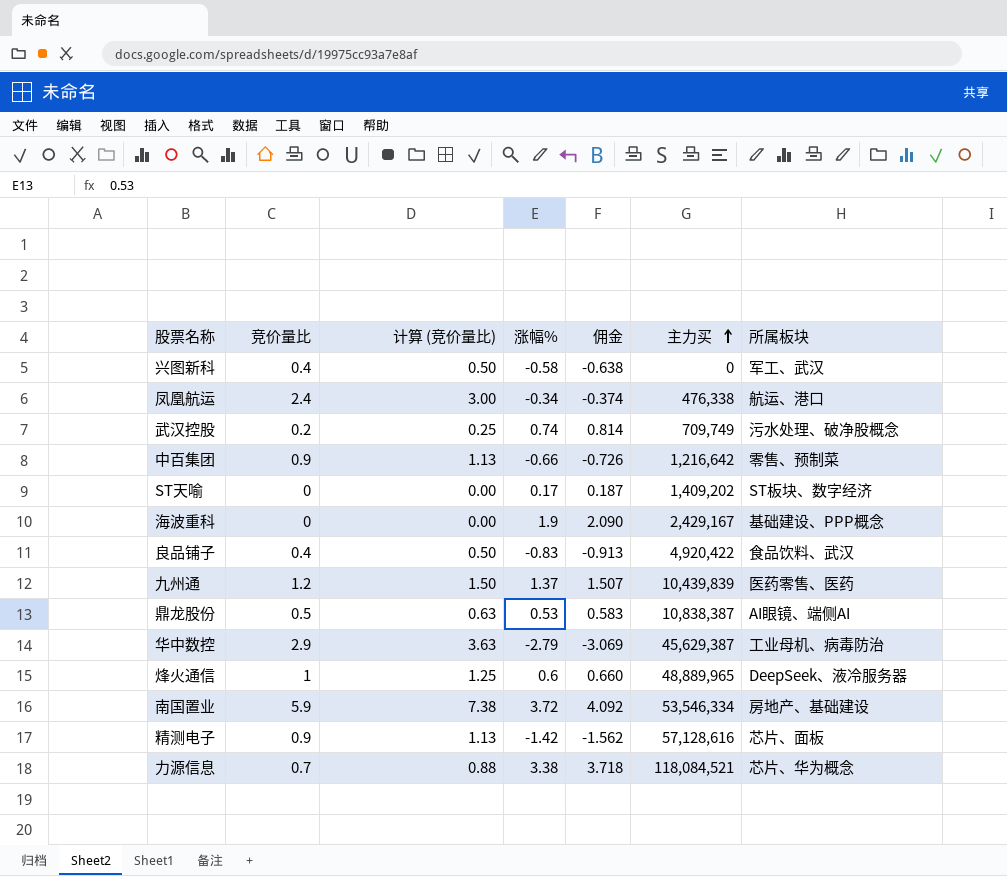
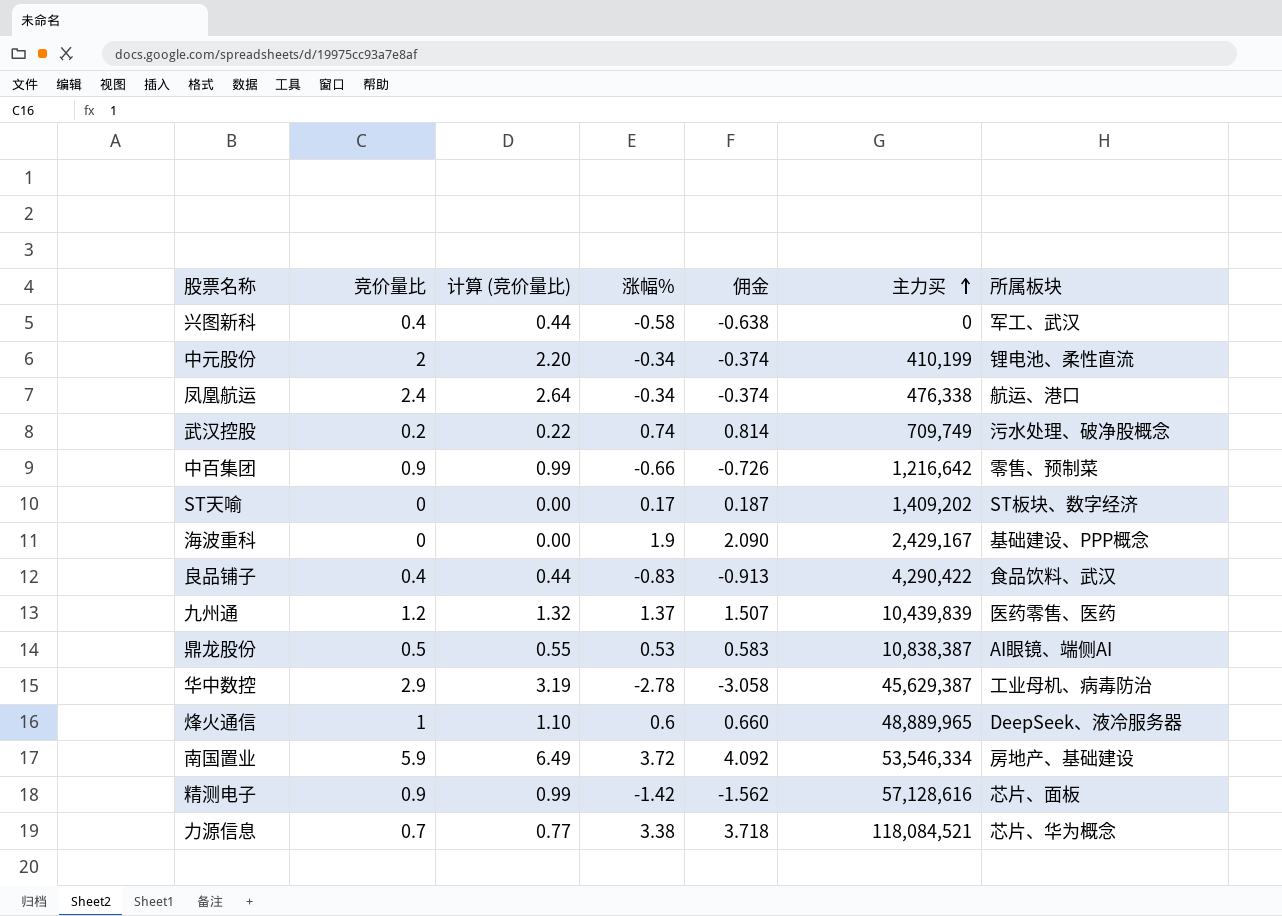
column 计算 (竞价量比) | formula: [竞价量比] * 1.25 -> [竞价量比] * 1.1
row 中元股份: none -> 2 | 2.20 | -0.34 | -0.374 | 410,199 | 锂电池、柔性直流
良品铺子 | 主力买: 4,920,422 -> 4,290,422
华中数控 | 涨幅%: -2.79 -> -2.78
华中数控 | 佣金: -3.069 -> -3.058

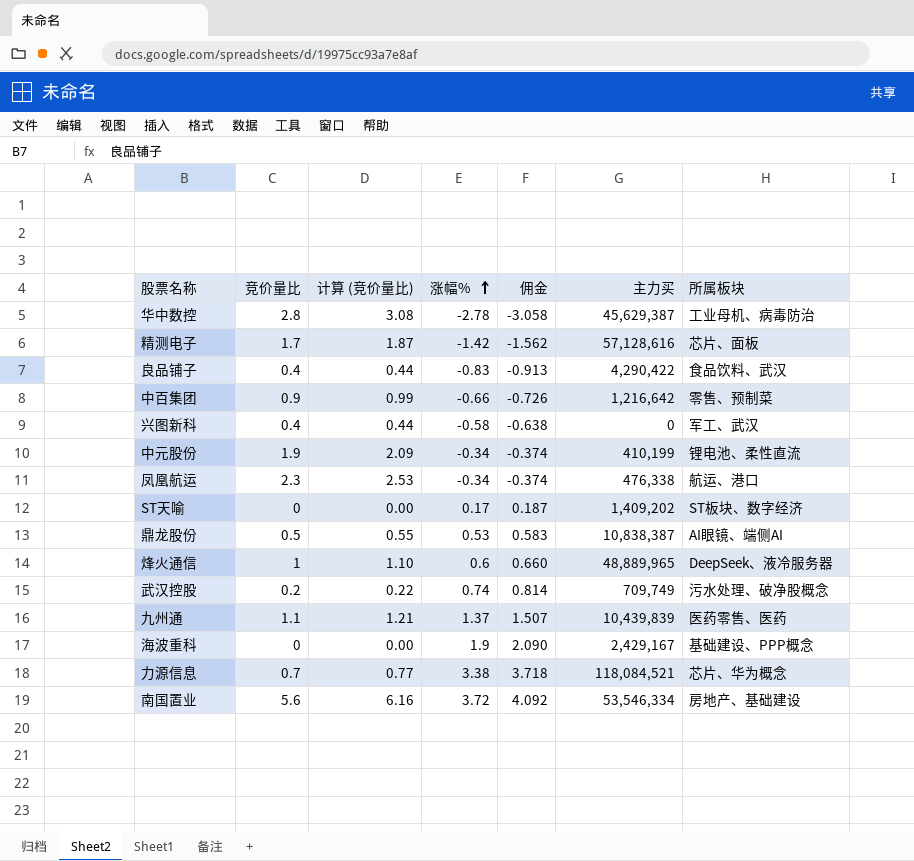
row order: 主力买 ascending -> 涨幅% ascending
华中数控 | 竞价量比: 2.9 -> 2.8
华中数控 | 计算 (竞价量比): 3.19 -> 3.08
精测电子 | 竞价量比: 0.9 -> 1.7
精测电子 | 计算 (竞价量比): 0.99 -> 1.87
中元股份 | 竞价量比: 2 -> 1.9
中元股份 | 计算 (竞价量比): 2.20 -> 2.09
凤凰航运 | 竞价量比: 2.4 -> 2.3
凤凰航运 | 计算 (竞价量比): 2.64 -> 2.53
九州通 | 竞价量比: 1.2 -> 1.1
九州通 | 计算 (竞价量比): 1.32 -> 1.21
南国置业 | 竞价量比: 5.9 -> 5.6
南国置业 | 计算 (竞价量比): 6.49 -> 6.16

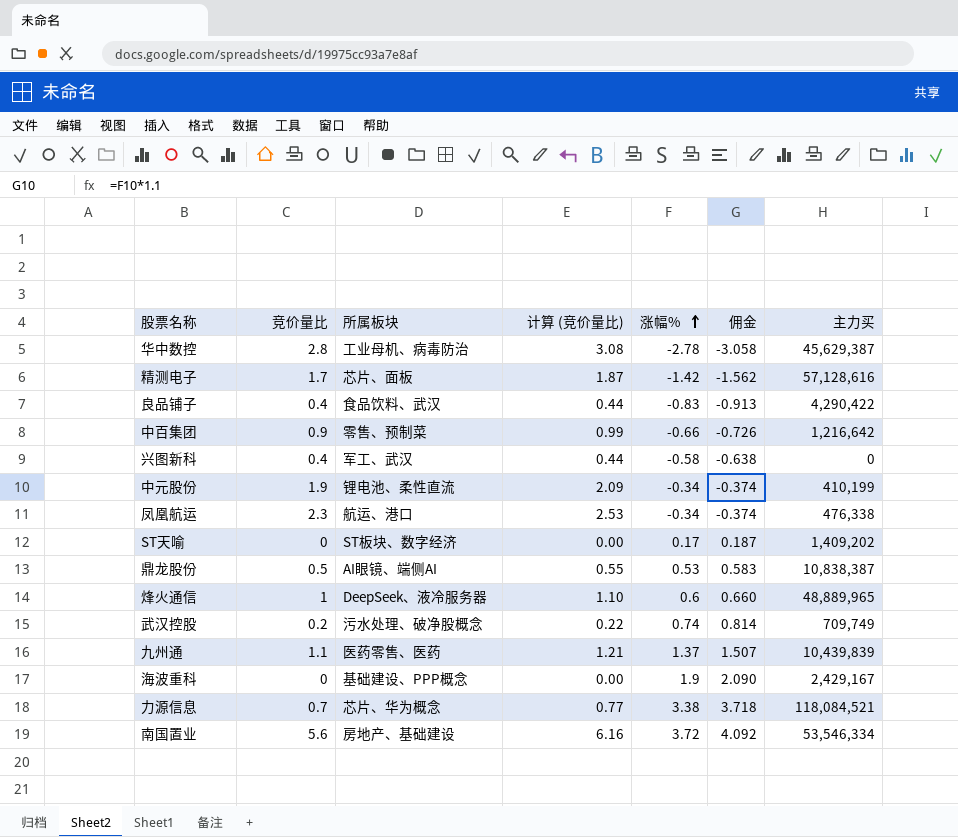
column 所属板块 | position: 7 -> 3

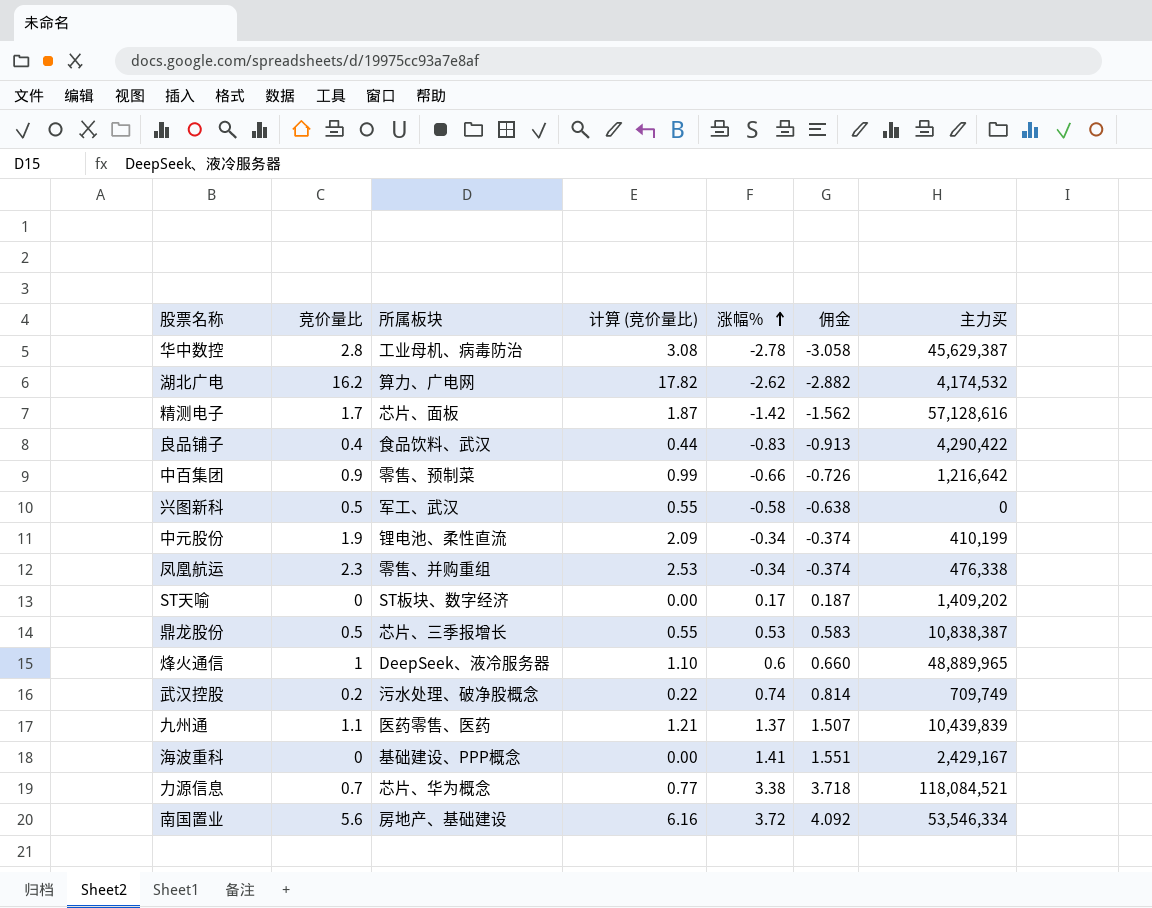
row 湖北广电: none -> 16.2 | 算力、广电网 | 17.82 | -2.62 | -2.882 | 4,174,532
兴图新科 | 竞价量比: 0.4 -> 0.5
兴图新科 | 计算 (竞价量比): 0.44 -> 0.55
凤凰航运 | 所属板块: 航运、港口 -> 零售、并购重组
鼎龙股份 | 所属板块: AI眼镜、端侧AI -> 芯片、三季报增长
海波重科 | 涨幅%: 1.9 -> 1.41
海波重科 | 佣金: 2.090 -> 1.551

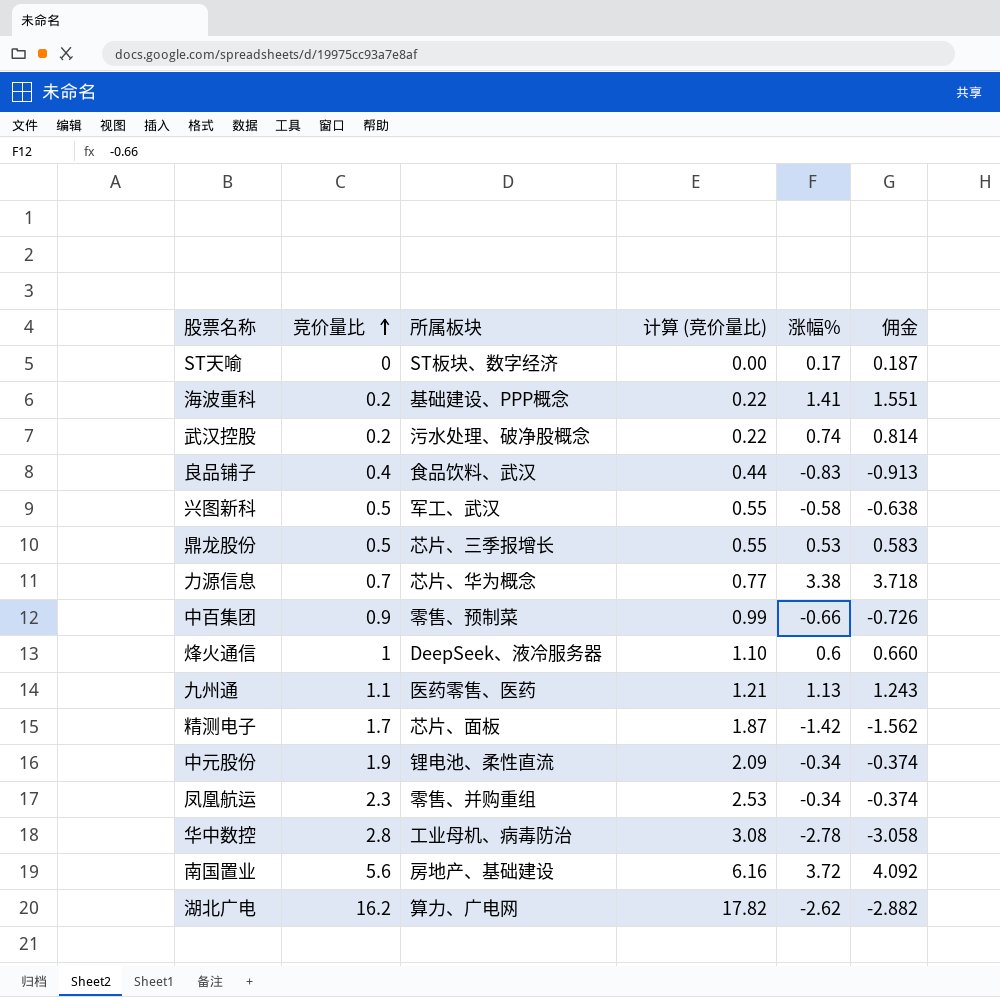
row order: 涨幅% ascending -> 竞价量比 ascending
column 主力买 | position: 7 -> none
海波重科 | 竞价量比: 0 -> 0.2
海波重科 | 计算 (竞价量比): 0.00 -> 0.22
九州通 | 涨幅%: 1.37 -> 1.13
九州通 | 佣金: 1.507 -> 1.243

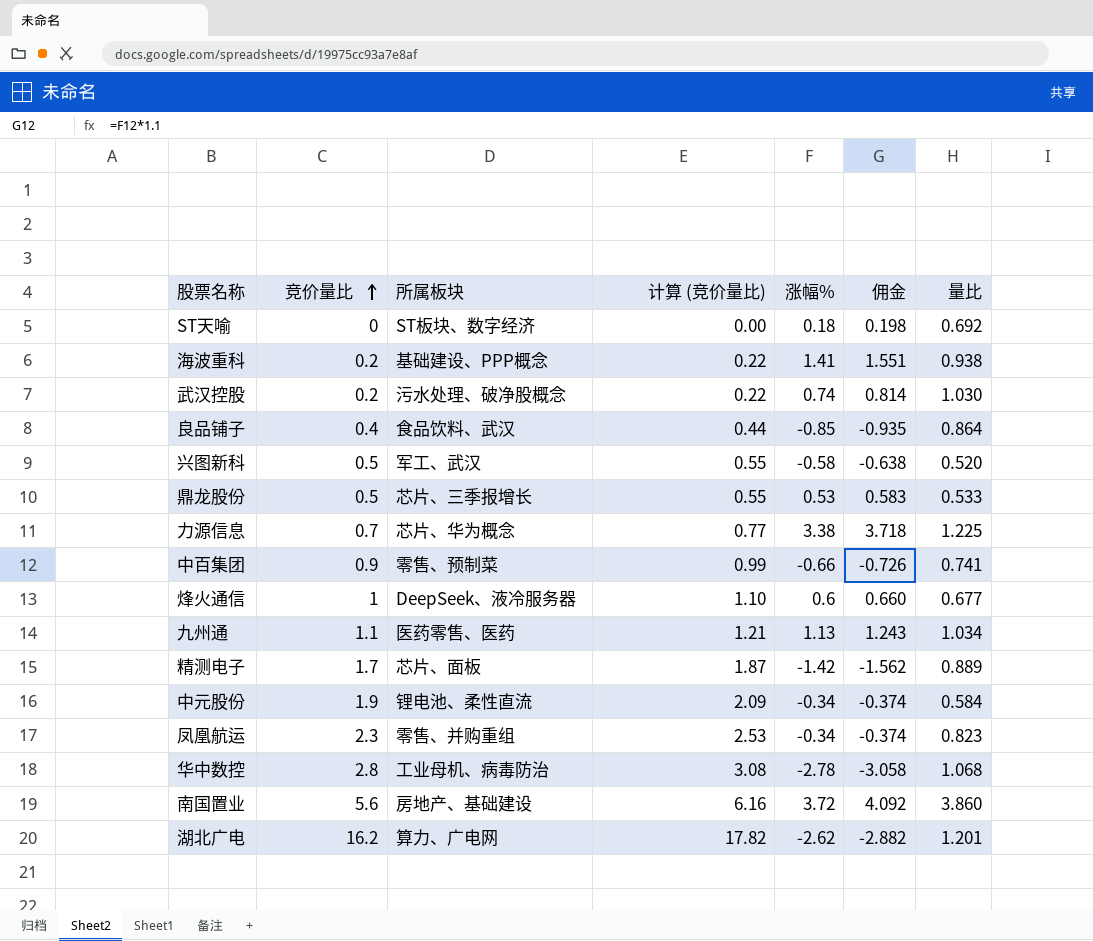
column 量比 | position: none -> 7
ST天喻 | 涨幅%: 0.17 -> 0.18
ST天喻 | 佣金: 0.187 -> 0.198
良品铺子 | 涨幅%: -0.83 -> -0.85
良品铺子 | 佣金: -0.913 -> -0.935

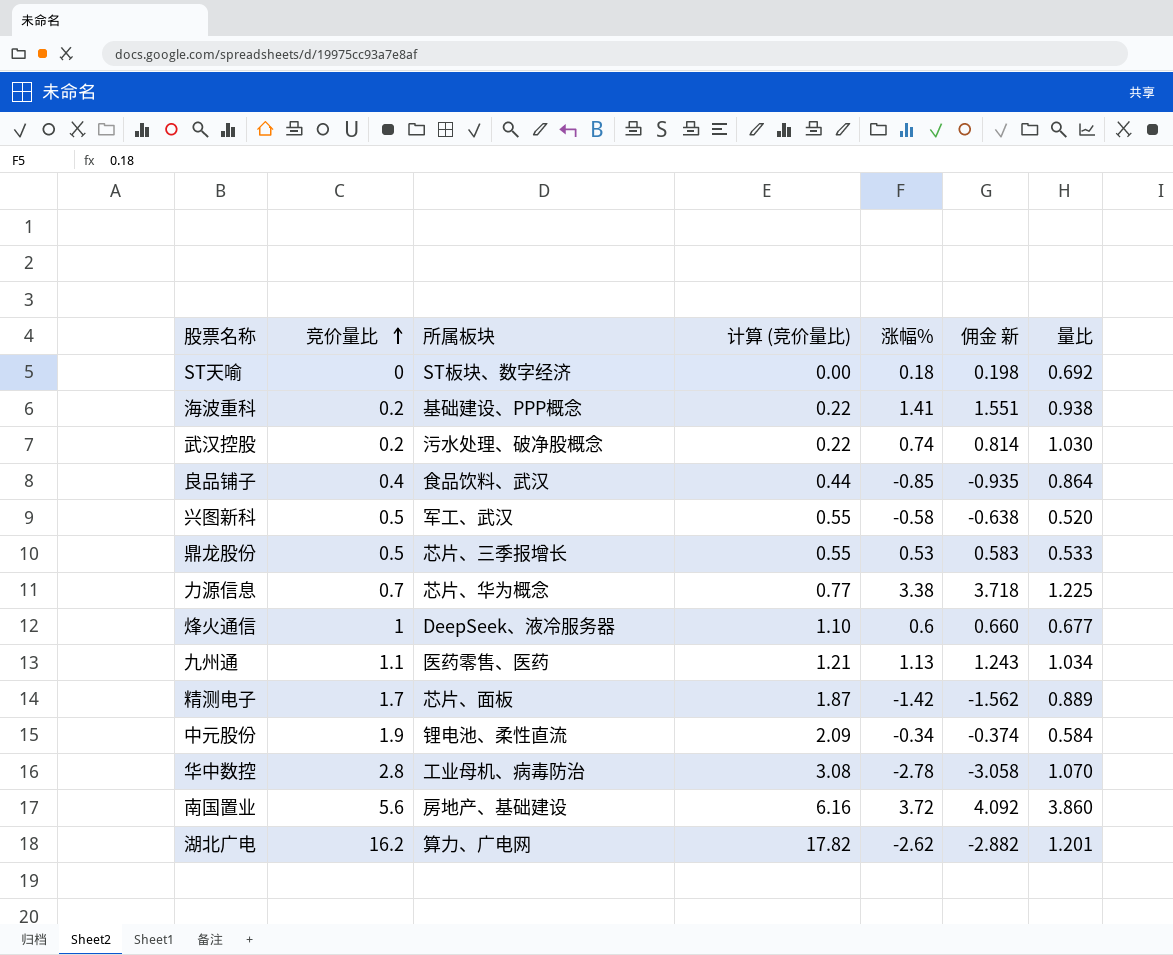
column name: 佣金 -> 佣金 新
row 中百集团: 0.9 | 零售、预制菜 | 0.99 | -0.66 | -0.726 | 0.741 -> none
row 凤凰航运: 2.3 | 零售、并购重组 | 2.53 | -0.34 | -0.374 | 0.823 -> none
华中数控 | 量比: 1.068 -> 1.070

